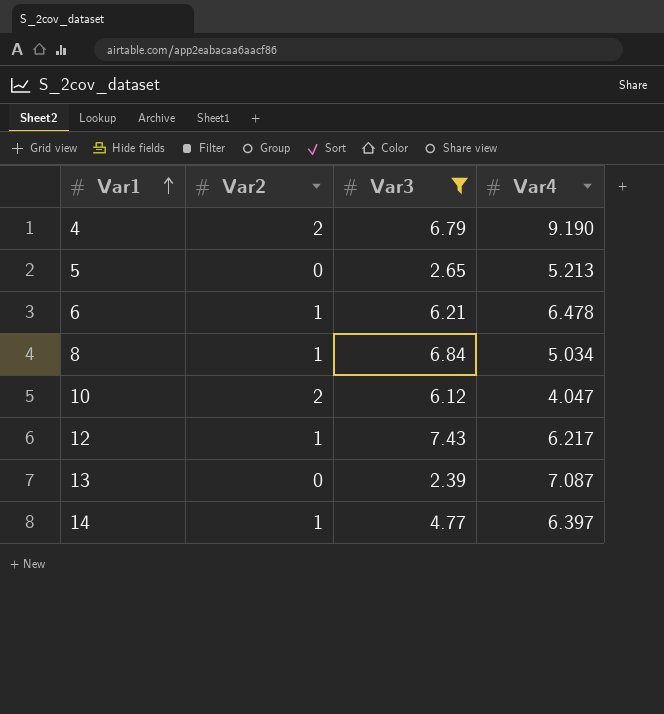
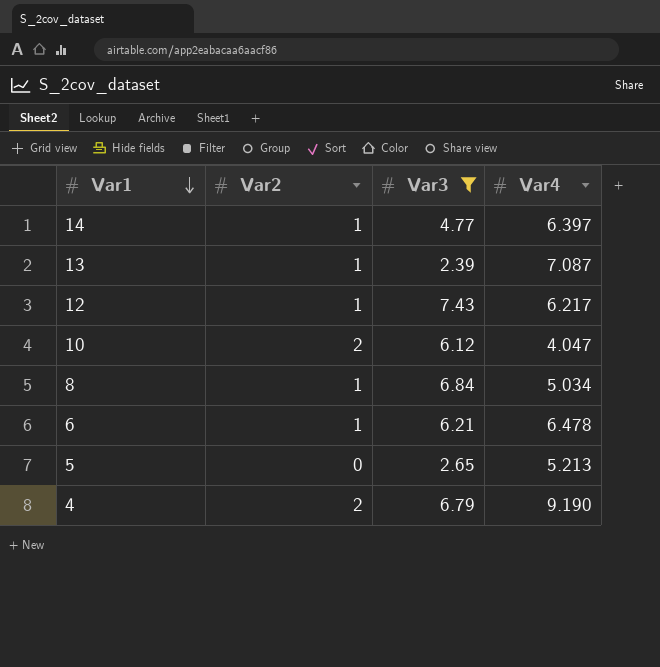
row order: Var1 ascending -> Var1 descending
13 | Var2: 0 -> 1

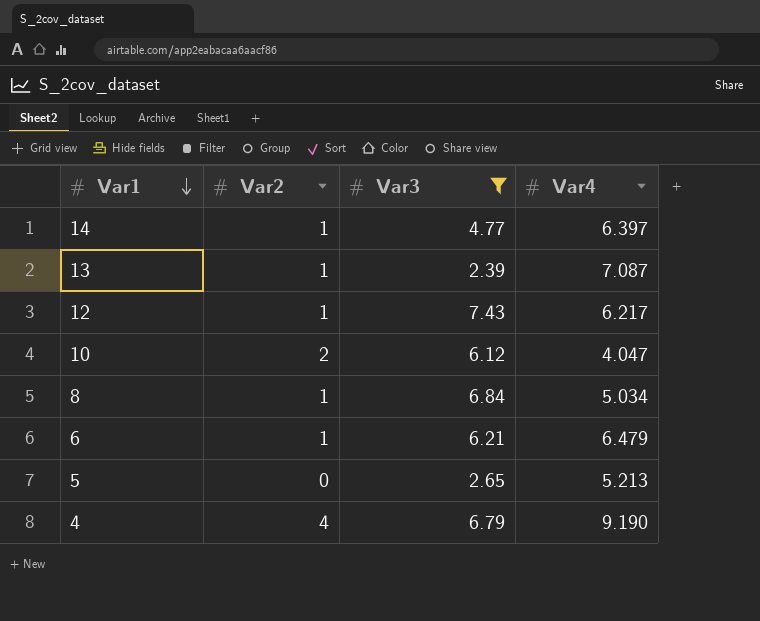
6 | Var4: 6.478 -> 6.479
4 | Var2: 2 -> 4

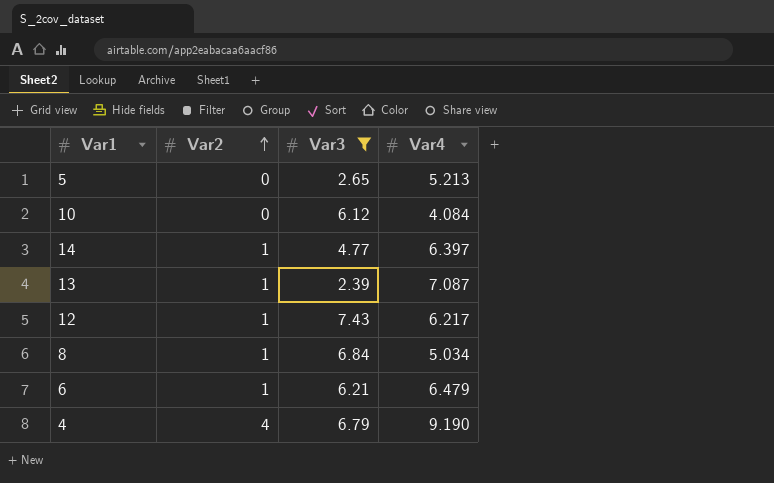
row order: Var1 descending -> Var2 ascending
10 | Var2: 2 -> 0
10 | Var4: 4.047 -> 4.084

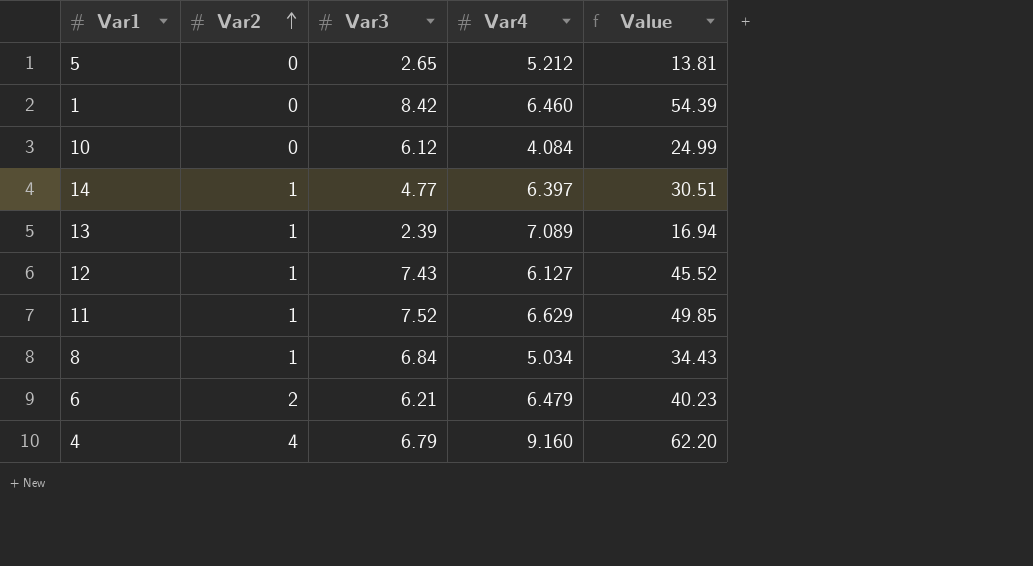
filter: Var3 <= 7.43 -> none
column Value | formula: none -> [Var3] * [Var4]
5 | Var4: 5.213 -> 5.212
13 | Var4: 7.087 -> 7.089
12 | Var4: 6.217 -> 6.127
6 | Var2: 1 -> 2
4 | Var4: 9.190 -> 9.160

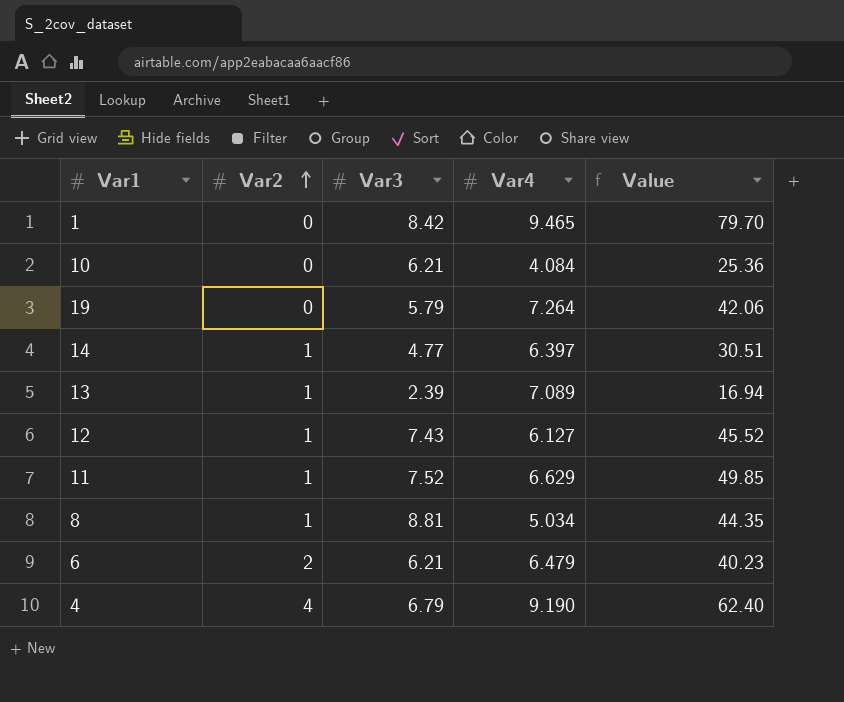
row 5: 0 | 2.65 | 5.212 | 13.81 -> none
1 | Var4: 6.460 -> 9.465
1 | Value: 54.39 -> 79.70
10 | Var3: 6.12 -> 6.21
10 | Value: 24.99 -> 25.36
row 19: none -> 0 | 5.79 | 7.264 | 42.06
8 | Var3: 6.84 -> 8.81
8 | Value: 34.43 -> 44.35
4 | Var4: 9.160 -> 9.190
4 | Value: 62.20 -> 62.40

